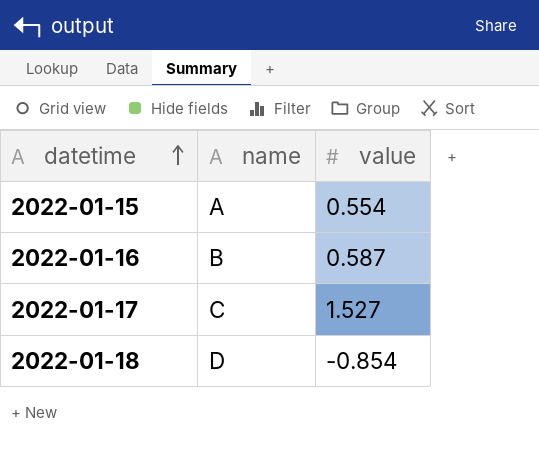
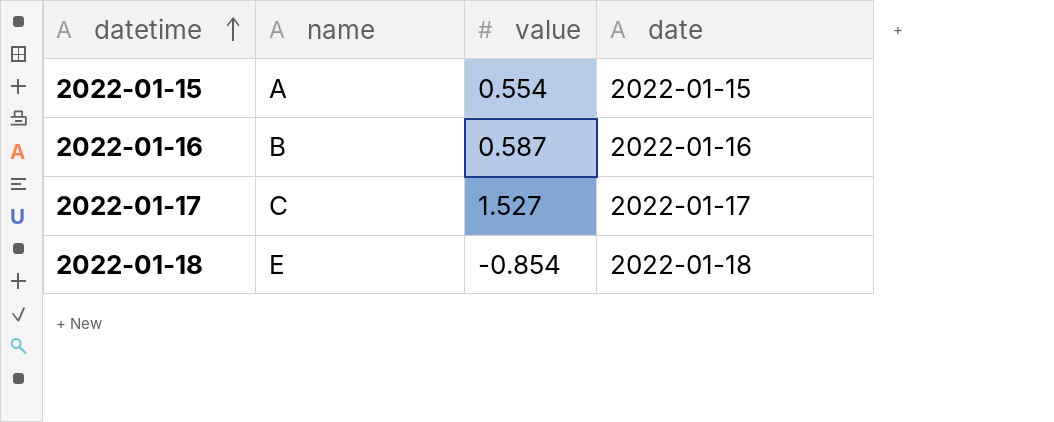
column date | position: none -> 4
2022-01-18 | name: D -> E

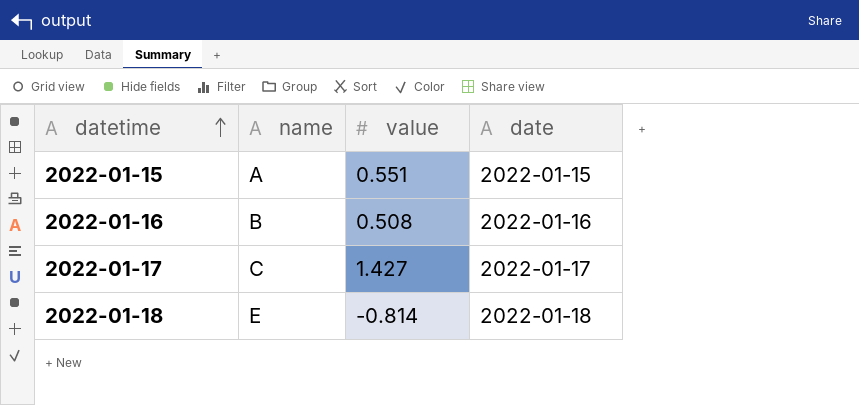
2022-01-15 | value: 0.554 -> 0.551
2022-01-16 | value: 0.587 -> 0.508
2022-01-17 | value: 1.527 -> 1.427
2022-01-18 | value: -0.854 -> -0.814

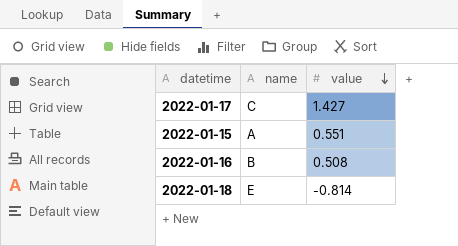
row order: datetime ascending -> value descending
column date | position: 4 -> none

